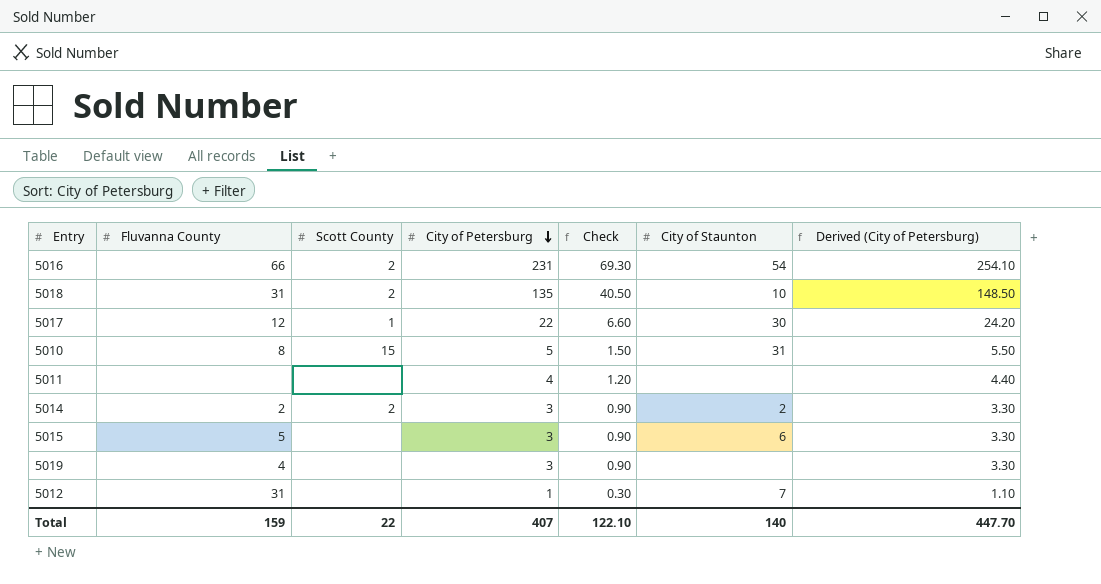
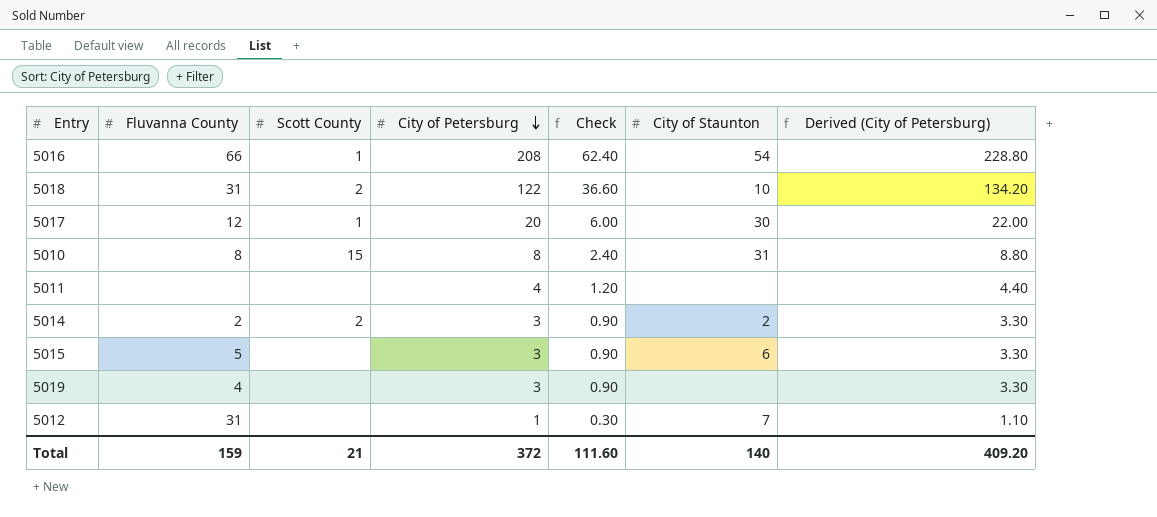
5016 | Scott County: 2 -> 1
5016 | City of Petersburg: 231 -> 208
5016 | Check: 69.30 -> 62.40
5016 | Derived (City of Petersburg): 254.10 -> 228.80
5018 | City of Petersburg: 135 -> 122
5018 | Check: 40.50 -> 36.60
5018 | Derived (City of Petersburg): 148.50 -> 134.20
5017 | City of Petersburg: 22 -> 20
5017 | Check: 6.60 -> 6.00
5017 | Derived (City of Petersburg): 24.20 -> 22.00
5010 | City of Petersburg: 5 -> 8
5010 | Check: 1.50 -> 2.40
5010 | Derived (City of Petersburg): 5.50 -> 8.80
Total | Scott County: 22 -> 21
Total | City of Petersburg: 407 -> 372
Total | Check: 122.10 -> 111.60
Total | Derived (City of Petersburg): 447.70 -> 409.20

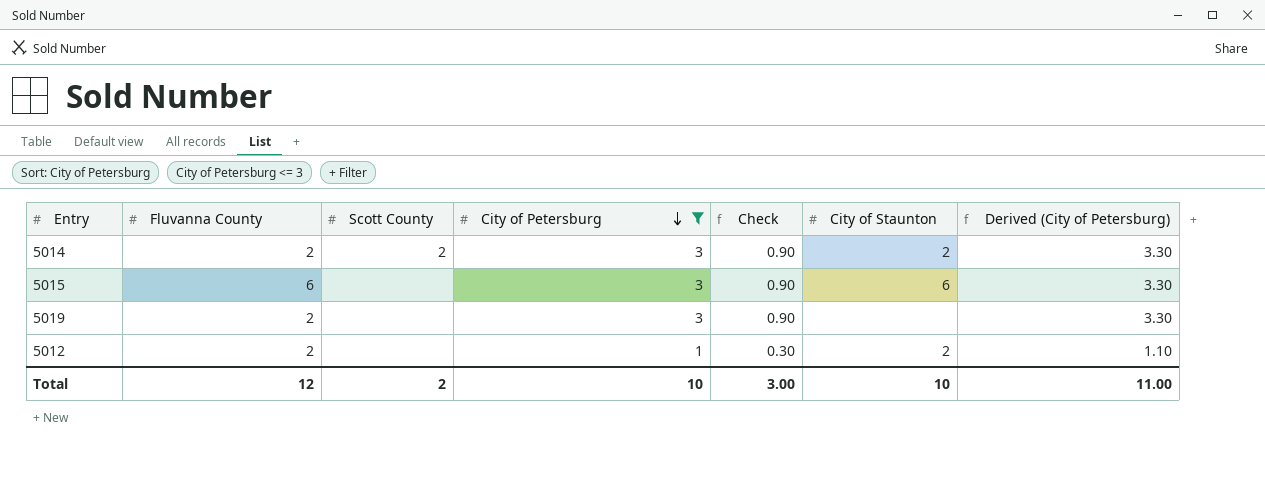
filter: none -> City of Petersburg <= 3
5015 | Fluvanna County: 5 -> 6
5019 | Fluvanna County: 4 -> 2
5012 | Fluvanna County: 31 -> 2
5012 | City of Staunton: 7 -> 2
Total | Fluvanna County: 159 -> 12
Total | Scott County: 21 -> 2
Total | City of Petersburg: 372 -> 10
Total | Check: 111.60 -> 3.00
Total | City of Staunton: 140 -> 10
Total | Derived (City of Petersburg): 409.20 -> 11.00

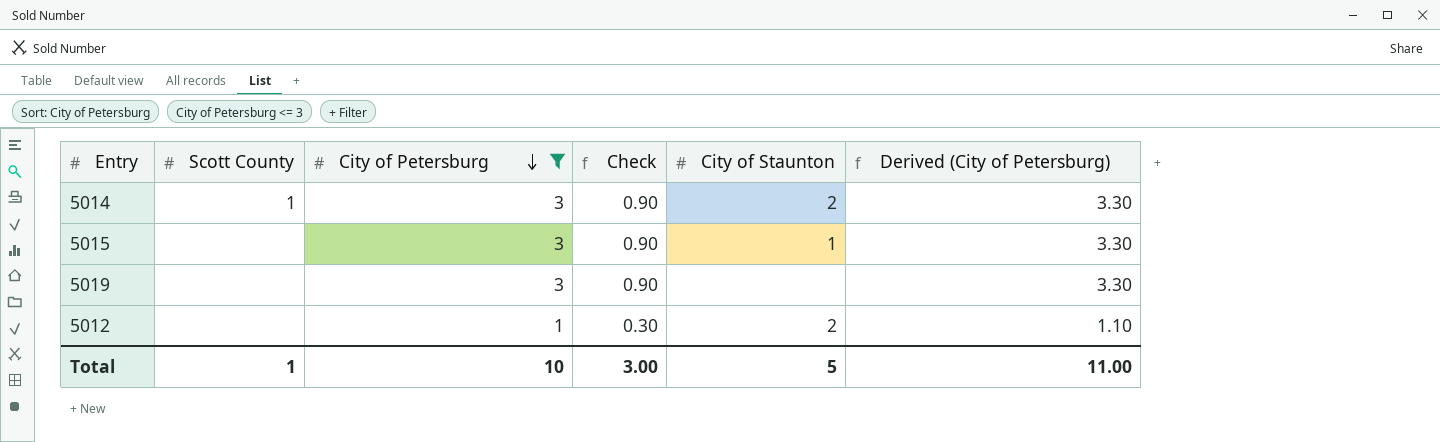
column Fluvanna County | position: 2 -> none
5014 | Scott County: 2 -> 1
5015 | City of Staunton: 6 -> 1
Total | Scott County: 2 -> 1
Total | City of Staunton: 10 -> 5

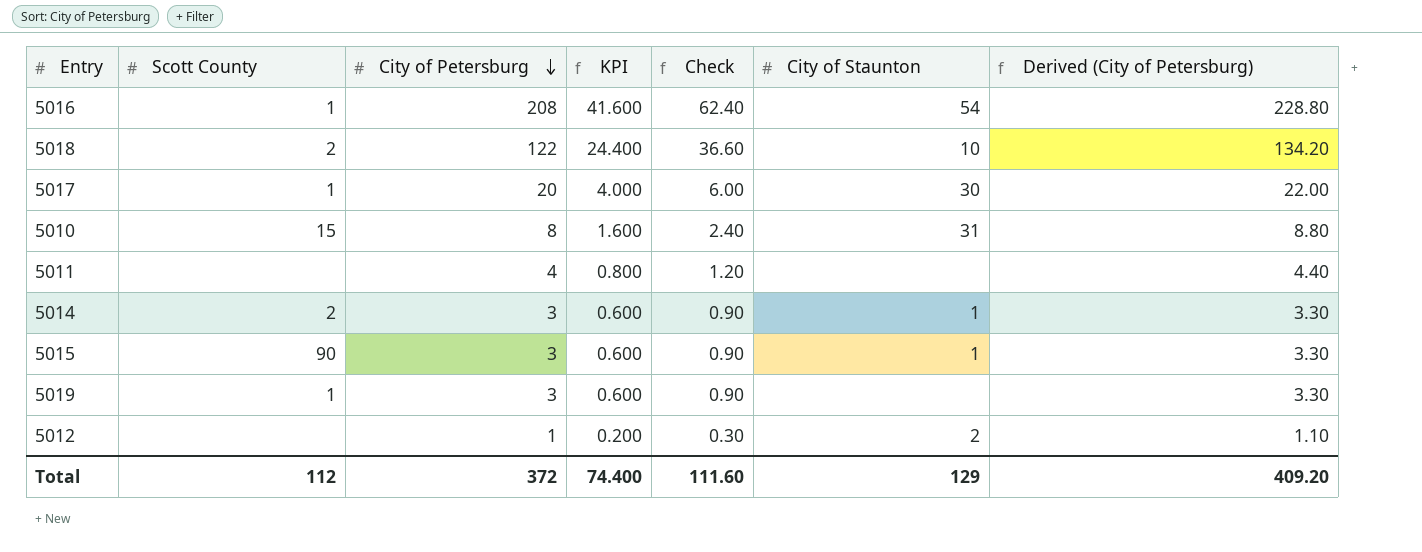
filter: City of Petersburg <= 3 -> none
column KPI | formula: none -> [City of Petersburg] * 0.2
5014 | Scott County: 1 -> 2
5014 | City of Staunton: 2 -> 1
5015 | Scott County: none -> 90
5019 | Scott County: none -> 1
Total | Scott County: 1 -> 112
Total | City of Petersburg: 10 -> 372
Total | Check: 3.00 -> 111.60
Total | City of Staunton: 5 -> 129
Total | Derived (City of Petersburg): 11.00 -> 409.20

